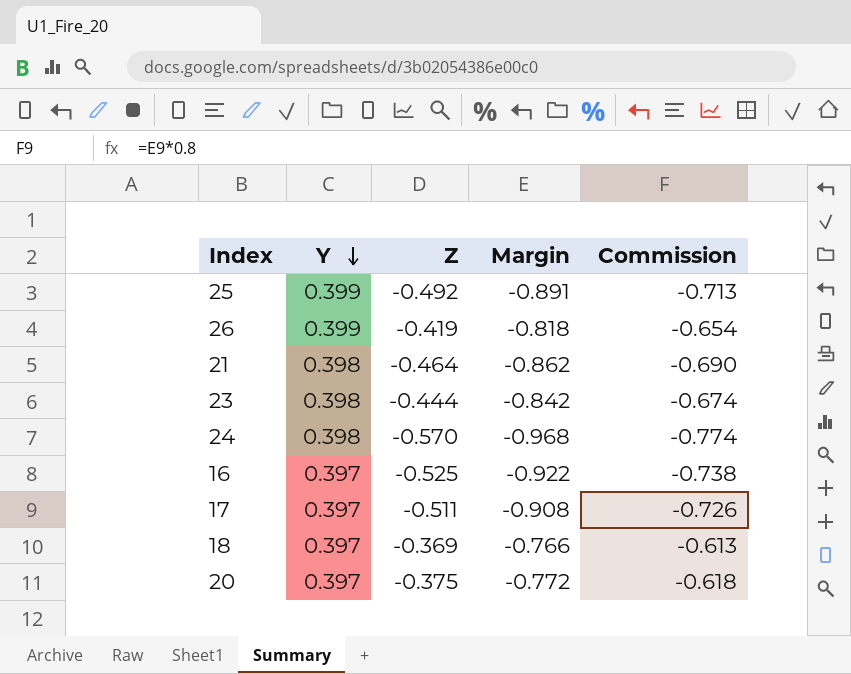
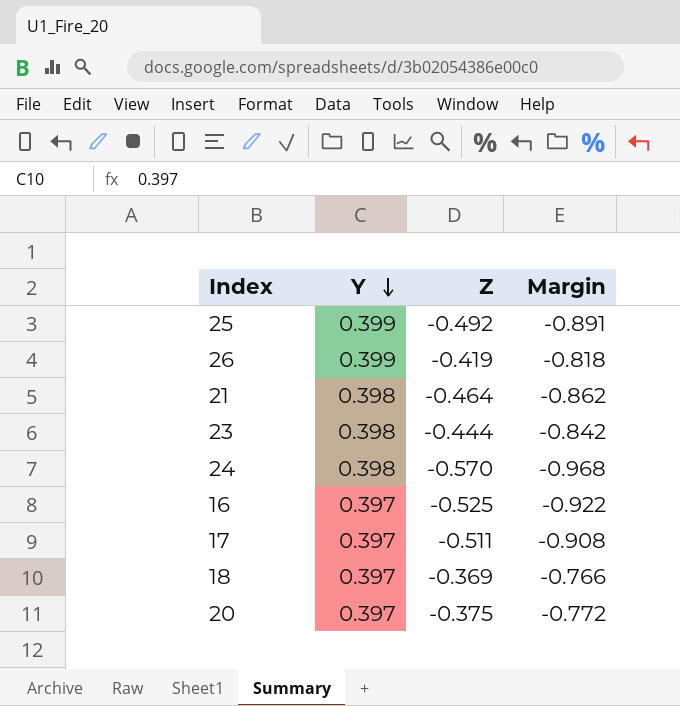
column Commission | formula: [Margin] * 0.8 -> none

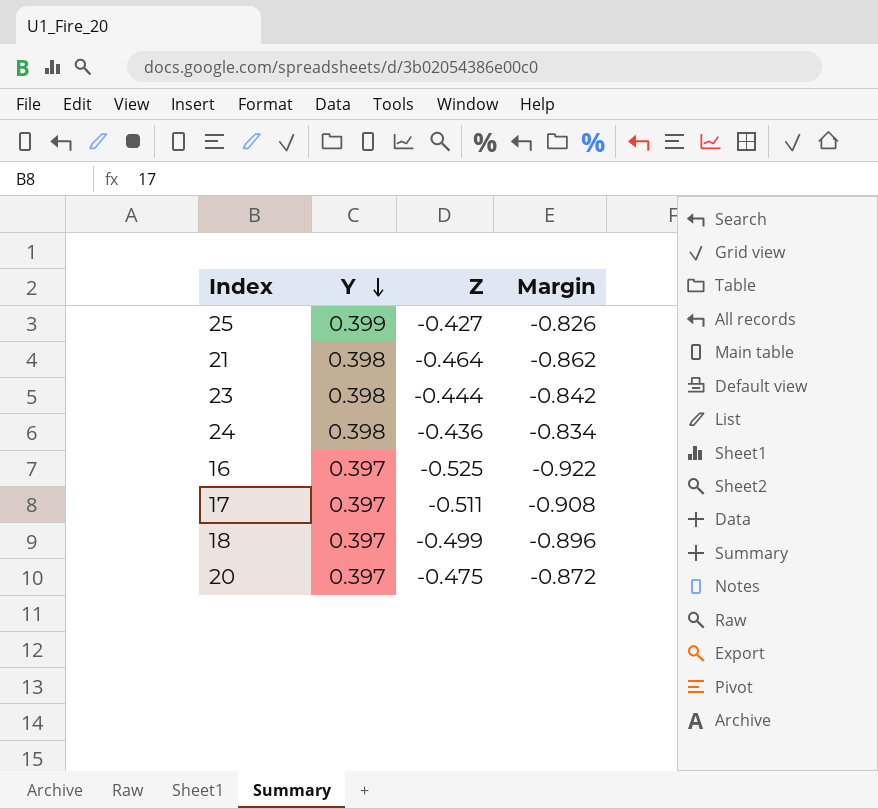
row 26: 0.399 | -0.419 | -0.818 -> none
25 | Z: -0.492 -> -0.427
25 | Margin: -0.891 -> -0.826
24 | Z: -0.570 -> -0.436
24 | Margin: -0.968 -> -0.834
18 | Z: -0.369 -> -0.499
18 | Margin: -0.766 -> -0.896
20 | Z: -0.375 -> -0.475
20 | Margin: -0.772 -> -0.872

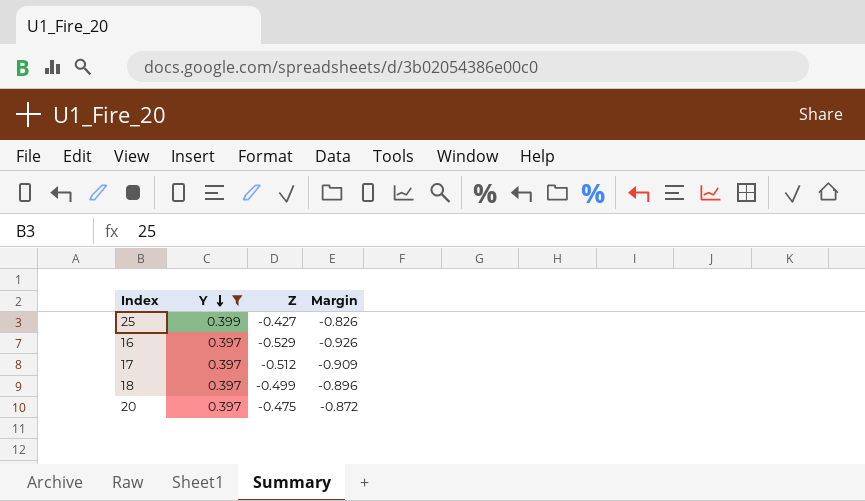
filter: none -> Y != 0.398
16 | Z: -0.525 -> -0.529
16 | Margin: -0.922 -> -0.926
17 | Z: -0.511 -> -0.512
17 | Margin: -0.908 -> -0.909

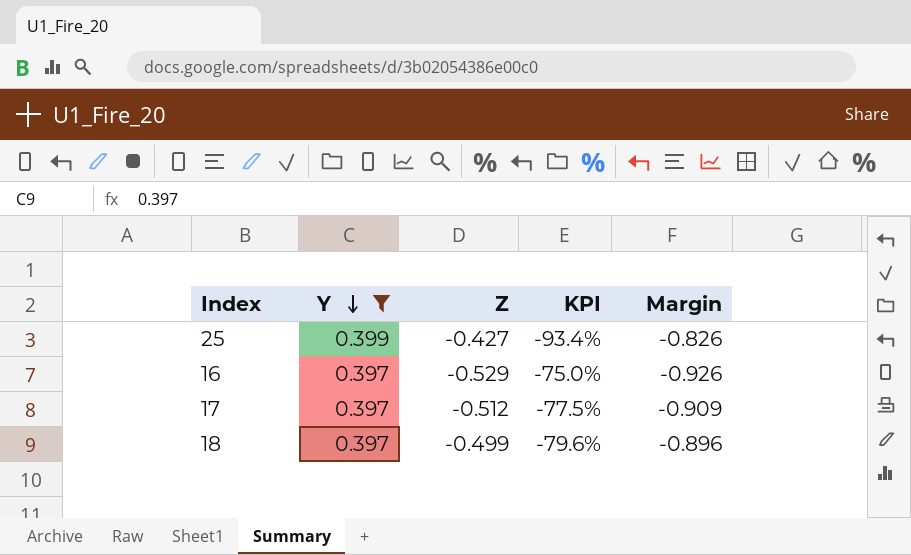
column KPI | formula: none -> [Y] / [Z]
row 20: 0.397 | -0.475 | -0.872 -> none

